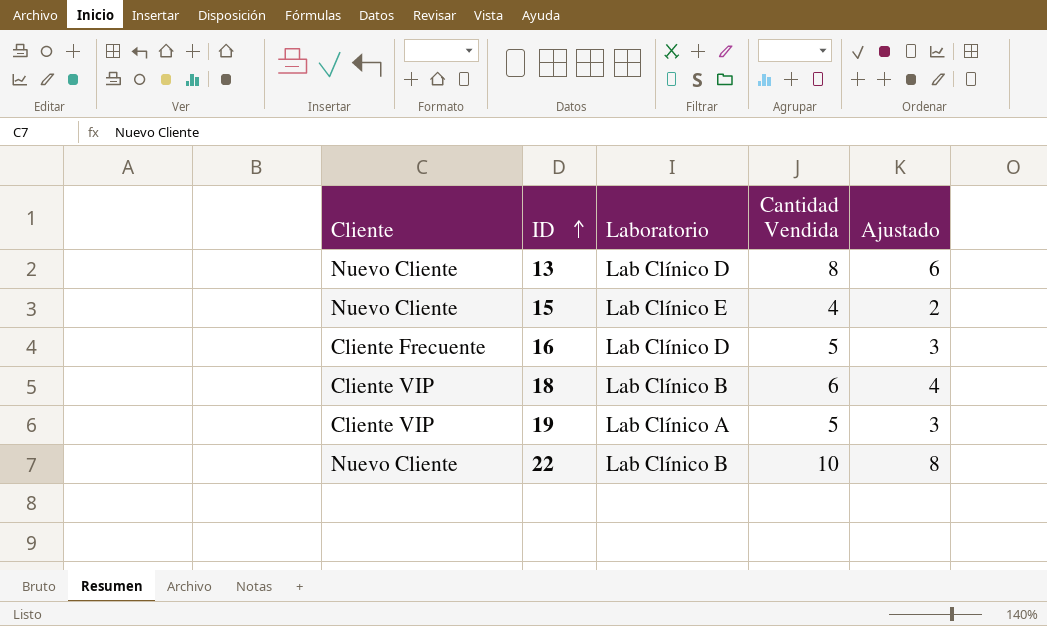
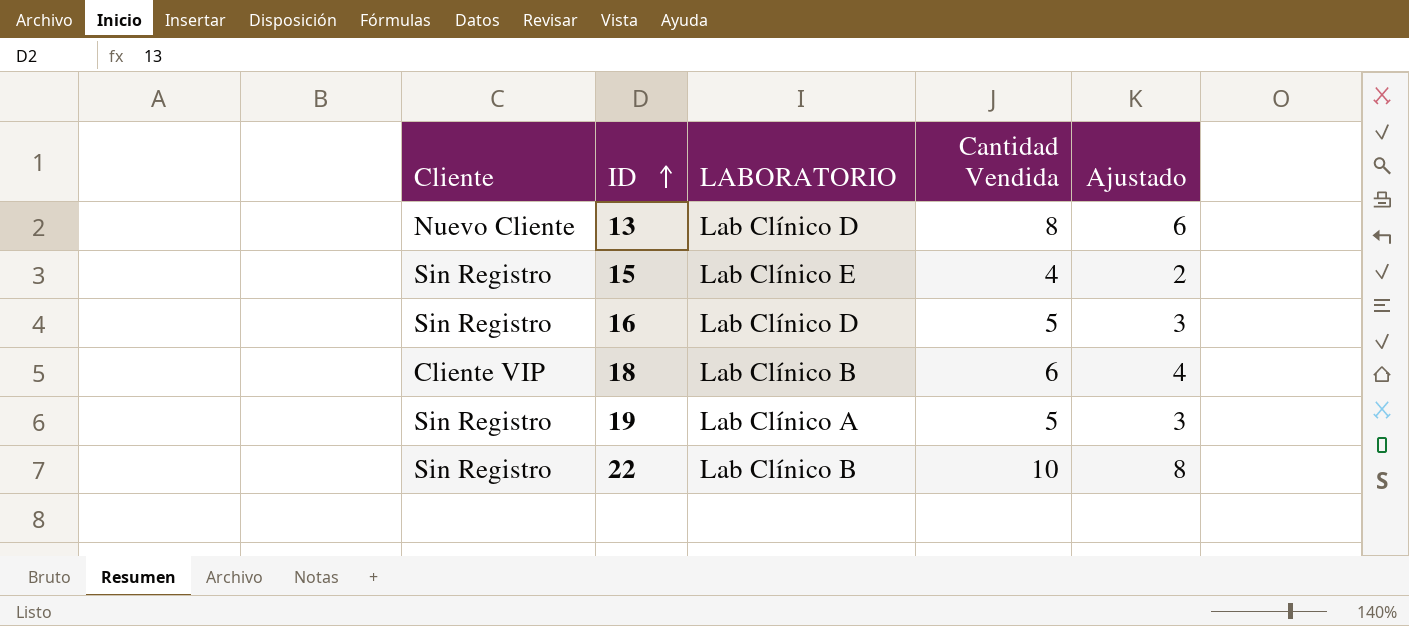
column name: Laboratorio -> LABORATORIO
15 | Cliente: Nuevo Cliente -> Sin Registro
16 | Cliente: Cliente Frecuente -> Sin Registro
19 | Cliente: Cliente VIP -> Sin Registro
22 | Cliente: Nuevo Cliente -> Sin Registro

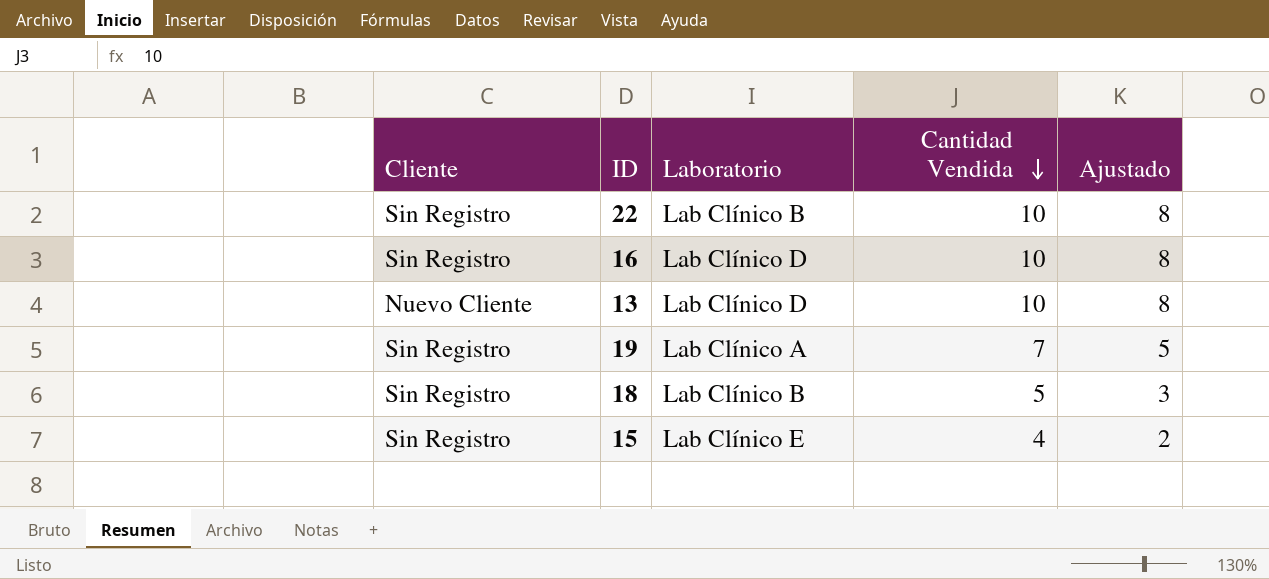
row order: ID ascending -> Cantidad Vendida descending
column name: LABORATORIO -> Laboratorio
16 | Cantidad Vendida: 5 -> 10
16 | Ajustado: 3 -> 8
13 | Cantidad Vendida: 8 -> 10
13 | Ajustado: 6 -> 8
19 | Cantidad Vendida: 5 -> 7
19 | Ajustado: 3 -> 5
18 | Cliente: Cliente VIP -> Sin Registro
18 | Cantidad Vendida: 6 -> 5
18 | Ajustado: 4 -> 3

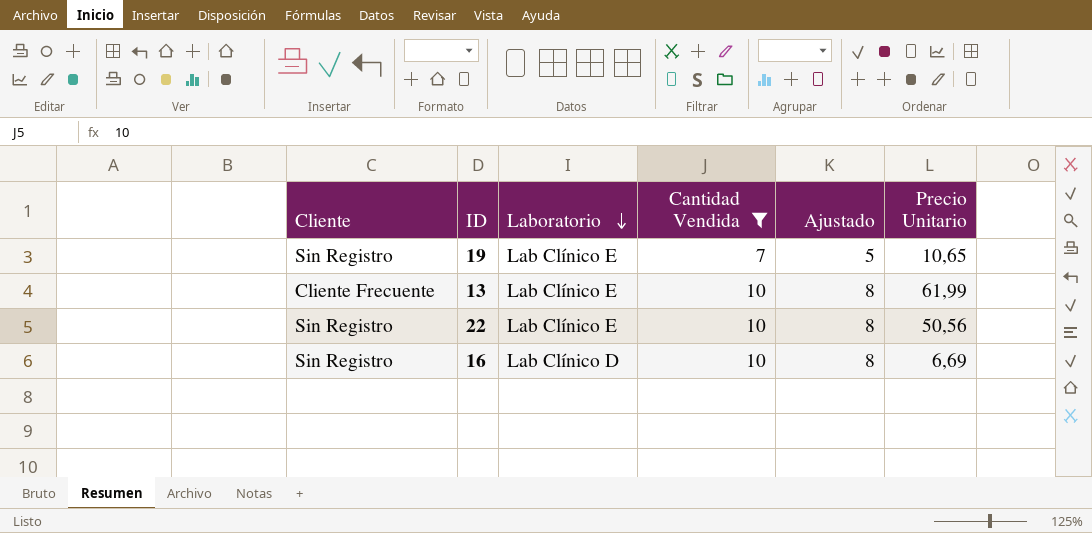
filter: none -> Cantidad Vendida >= 7
row order: Cantidad Vendida descending -> Laboratorio descending
column Precio Unitario | position: none -> 6
19 | Laboratorio: Lab Clínico A -> Lab Clínico E
13 | Cliente: Nuevo Cliente -> Cliente Frecuente
13 | Laboratorio: Lab Clínico D -> Lab Clínico E
22 | Laboratorio: Lab Clínico B -> Lab Clínico E

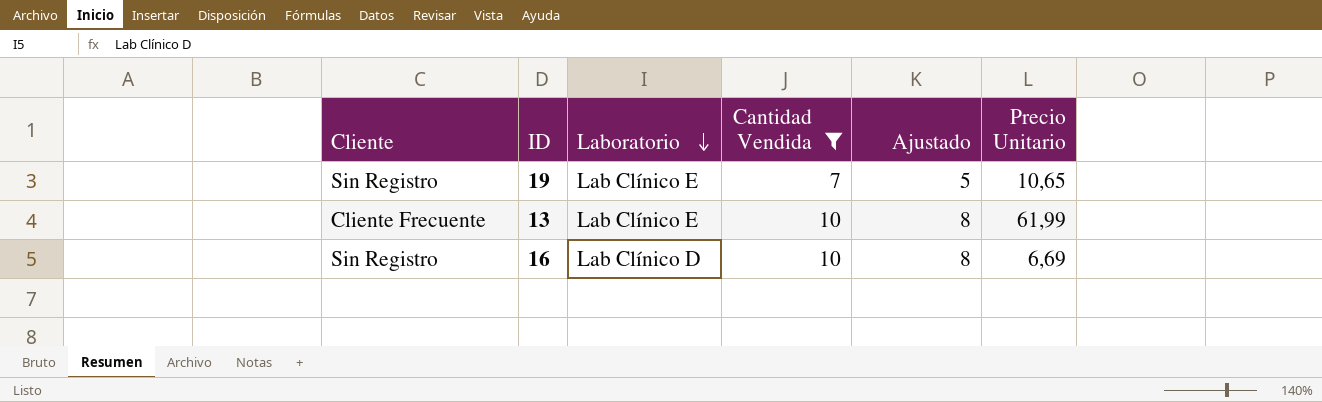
row 22: Sin Registro | Lab Clínico E | 10 | 8 | 50,56 -> none

